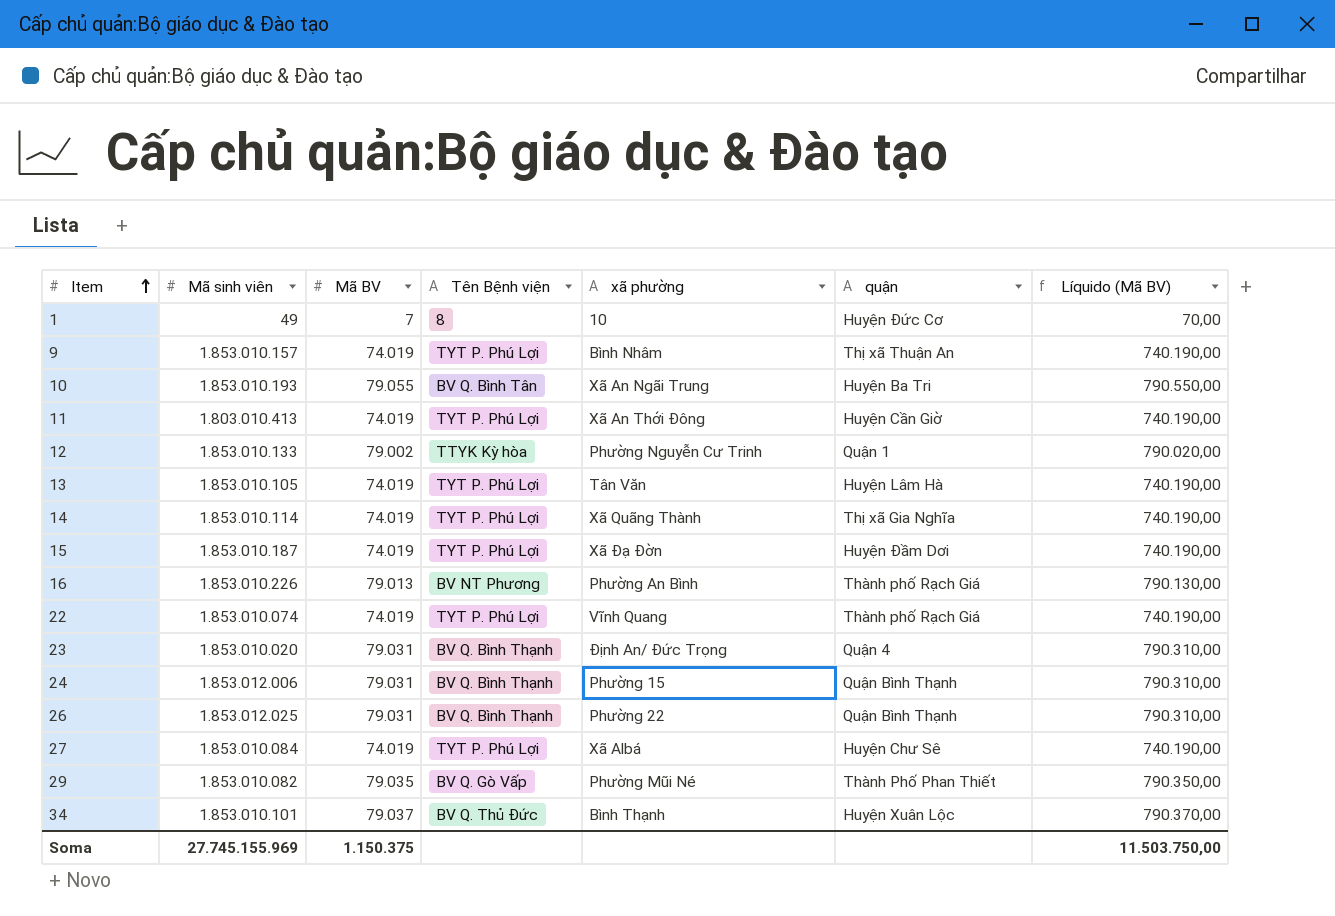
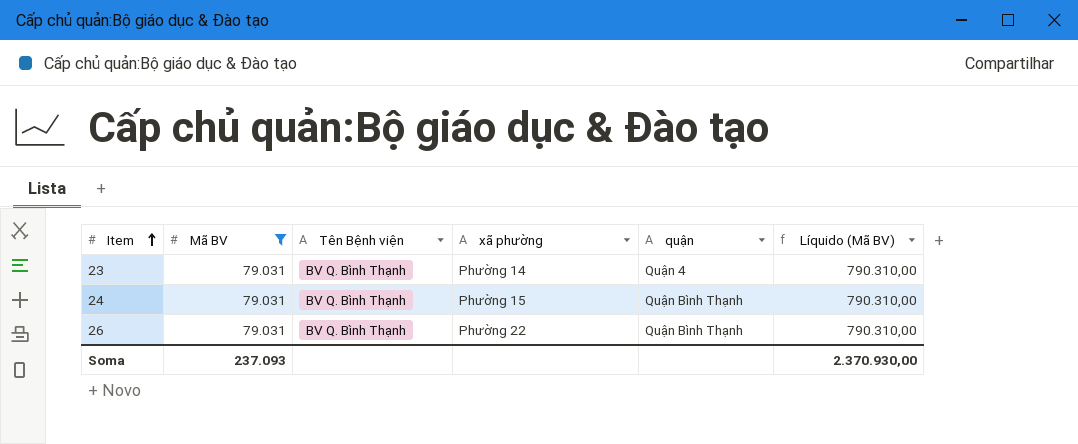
filter: none -> Mã BV = 79.031
column Mã sinh viên | position: 2 -> none
23 | xã phường: Định An/ Đức Trọng -> Phường 14
Soma | Mã BV: 1.150.375 -> 237.093
Soma | Líquido (Mã BV): 11.503.750,00 -> 2.370.930,00

